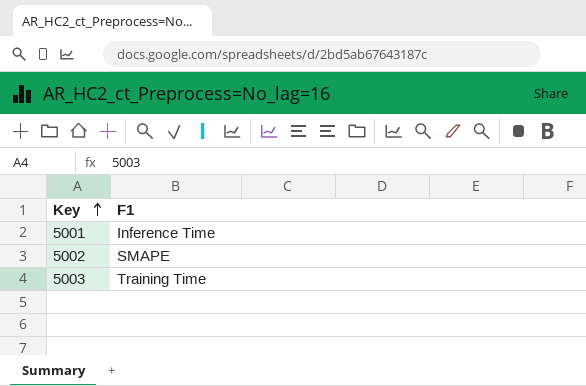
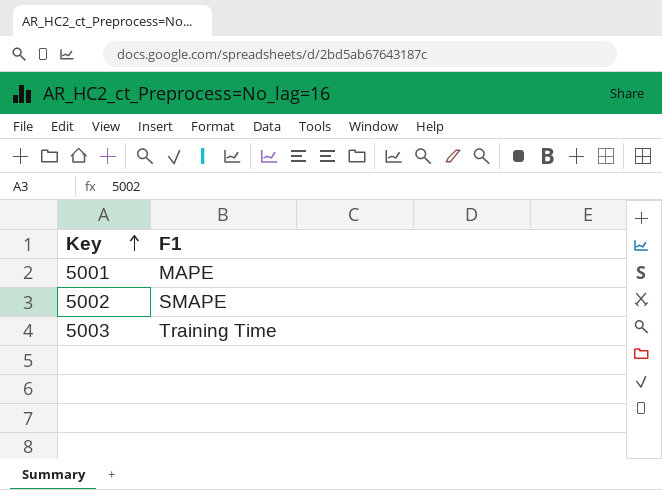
5001 | F1: Inference Time -> MAPE

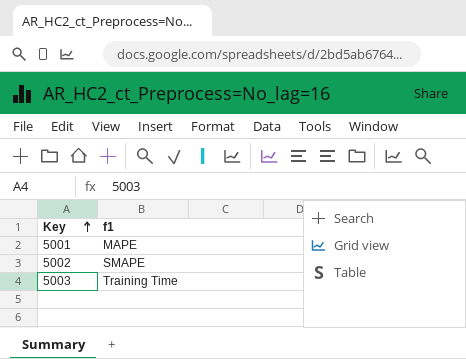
column name: F1 -> f1

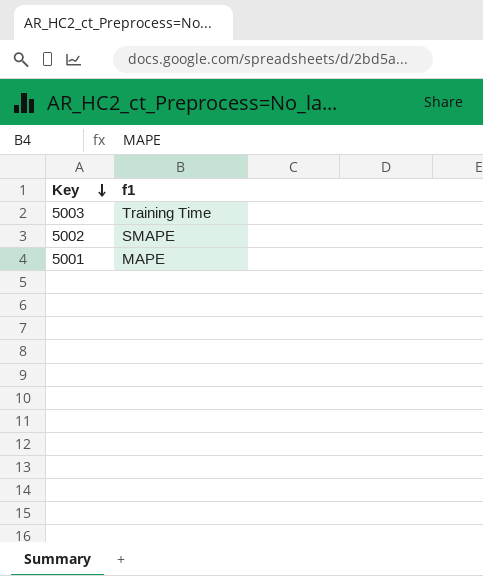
row order: Key ascending -> Key descending

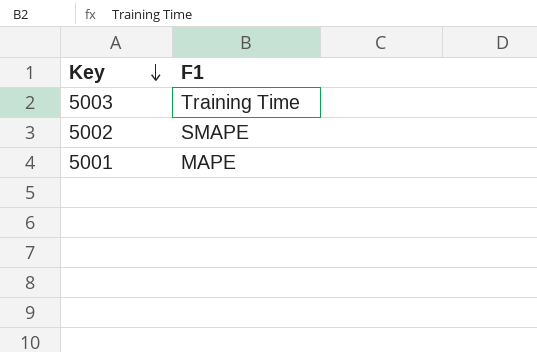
column name: f1 -> F1

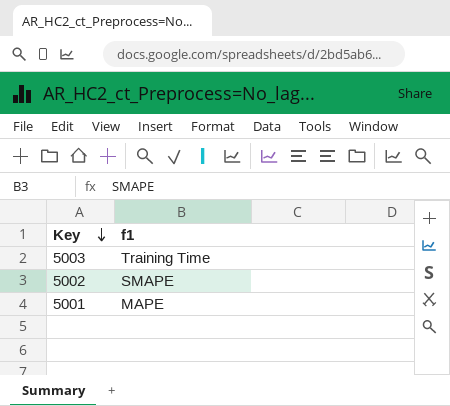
column name: F1 -> f1

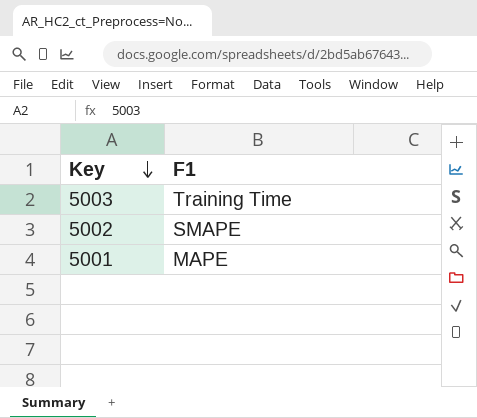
column name: f1 -> F1

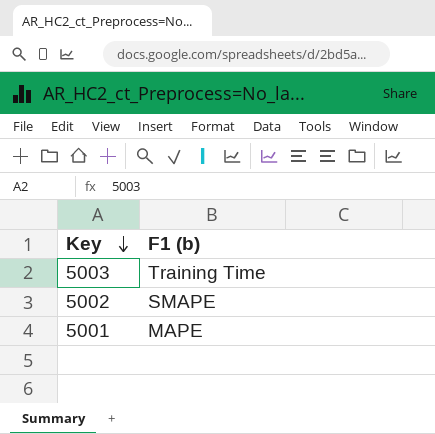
column name: F1 -> F1 (b)

